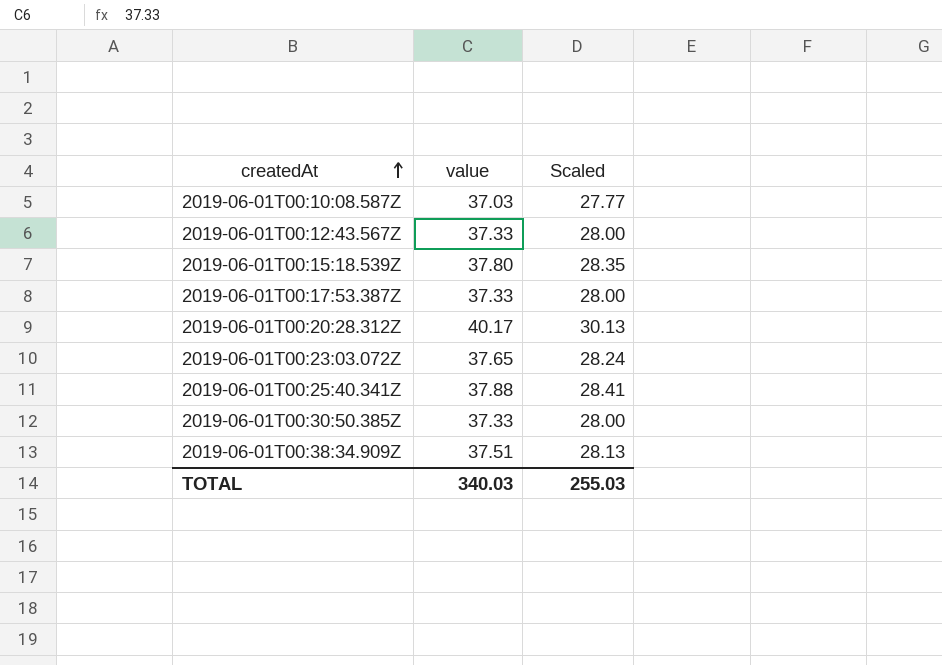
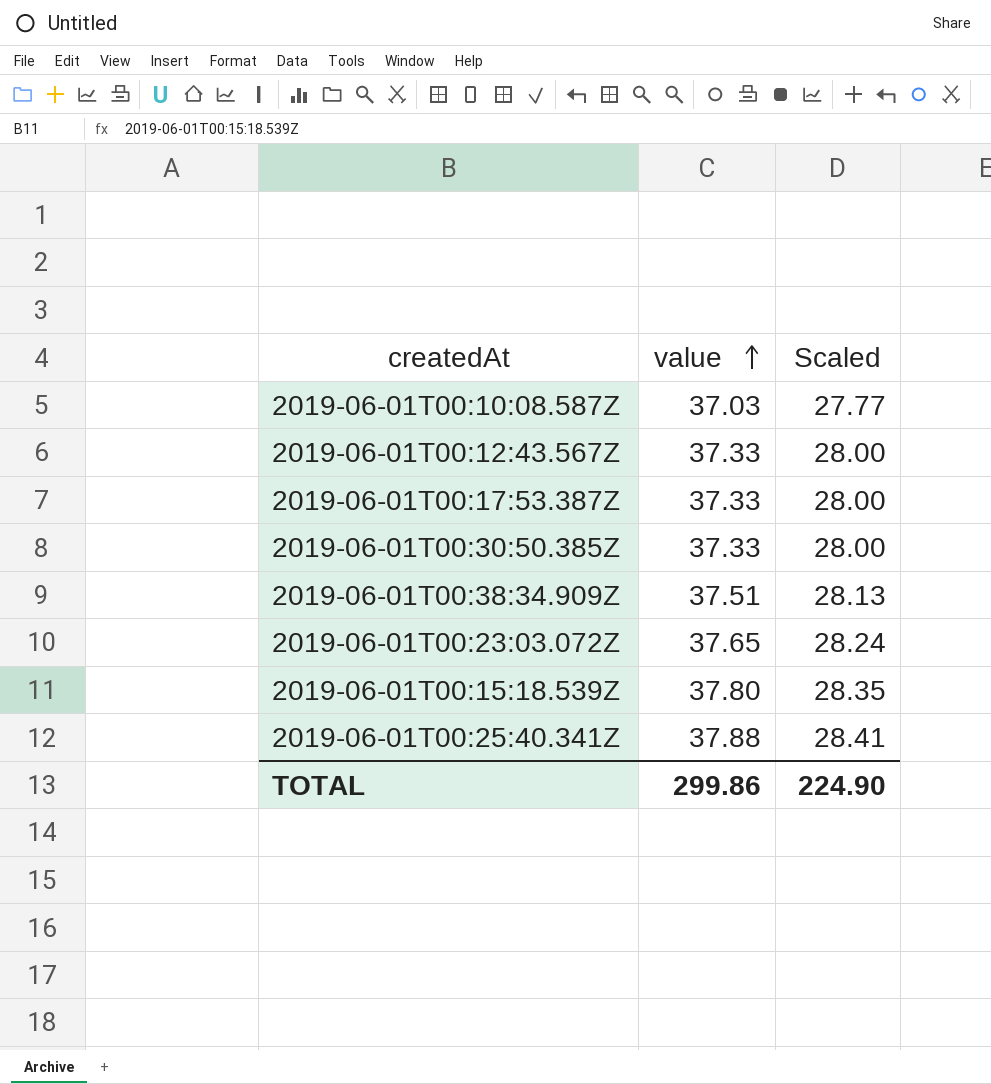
row order: createdAt ascending -> value ascending
row 2019-06-01T00:20:28.312Z: 40.17 | 30.13 -> none
TOTAL | value: 340.03 -> 299.86
TOTAL | Scaled: 255.03 -> 224.90

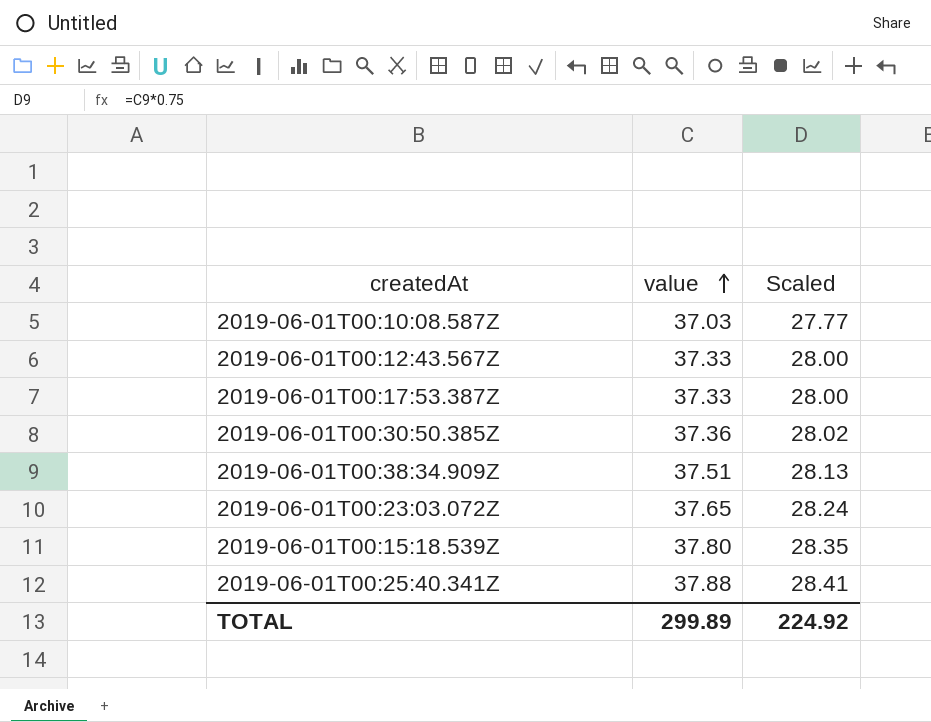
2019-06-01T00:30:50.385Z | value: 37.33 -> 37.36
2019-06-01T00:30:50.385Z | Scaled: 28.00 -> 28.02
TOTAL | value: 299.86 -> 299.89
TOTAL | Scaled: 224.90 -> 224.92

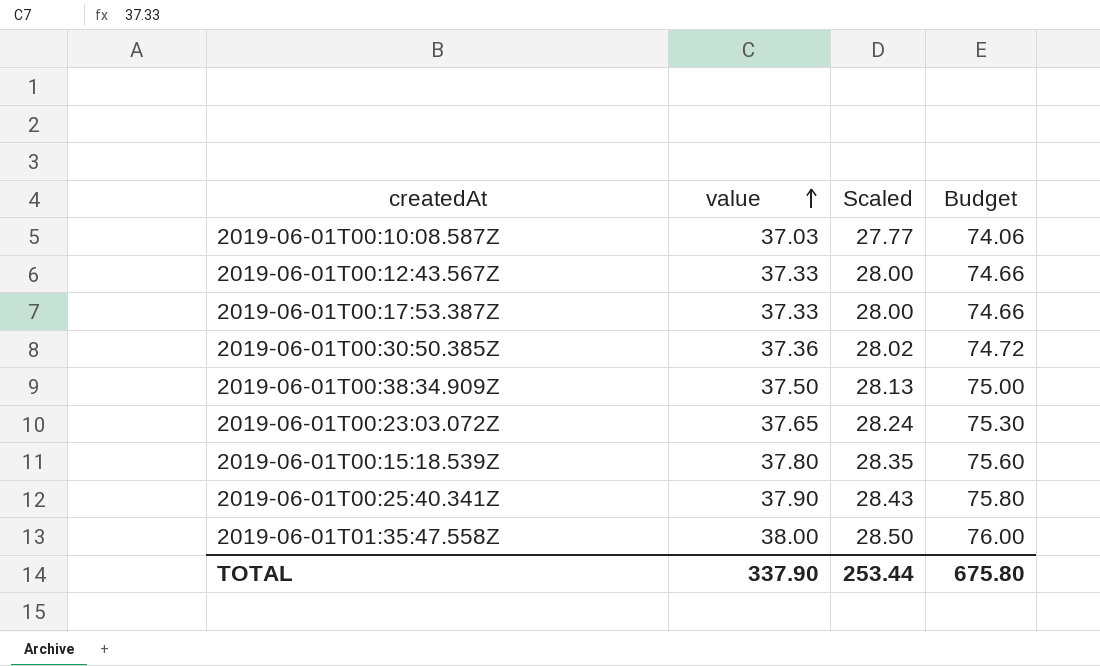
column Budget | formula: none -> [value] * 2
2019-06-01T00:38:34.909Z | value: 37.51 -> 37.50
2019-06-01T00:25:40.341Z | value: 37.88 -> 37.90
2019-06-01T00:25:40.341Z | Scaled: 28.41 -> 28.43
row 2019-06-01T01:35:47.558Z: none -> 38.00 | 28.50 | 76.00
TOTAL | value: 299.89 -> 337.90
TOTAL | Scaled: 224.92 -> 253.44

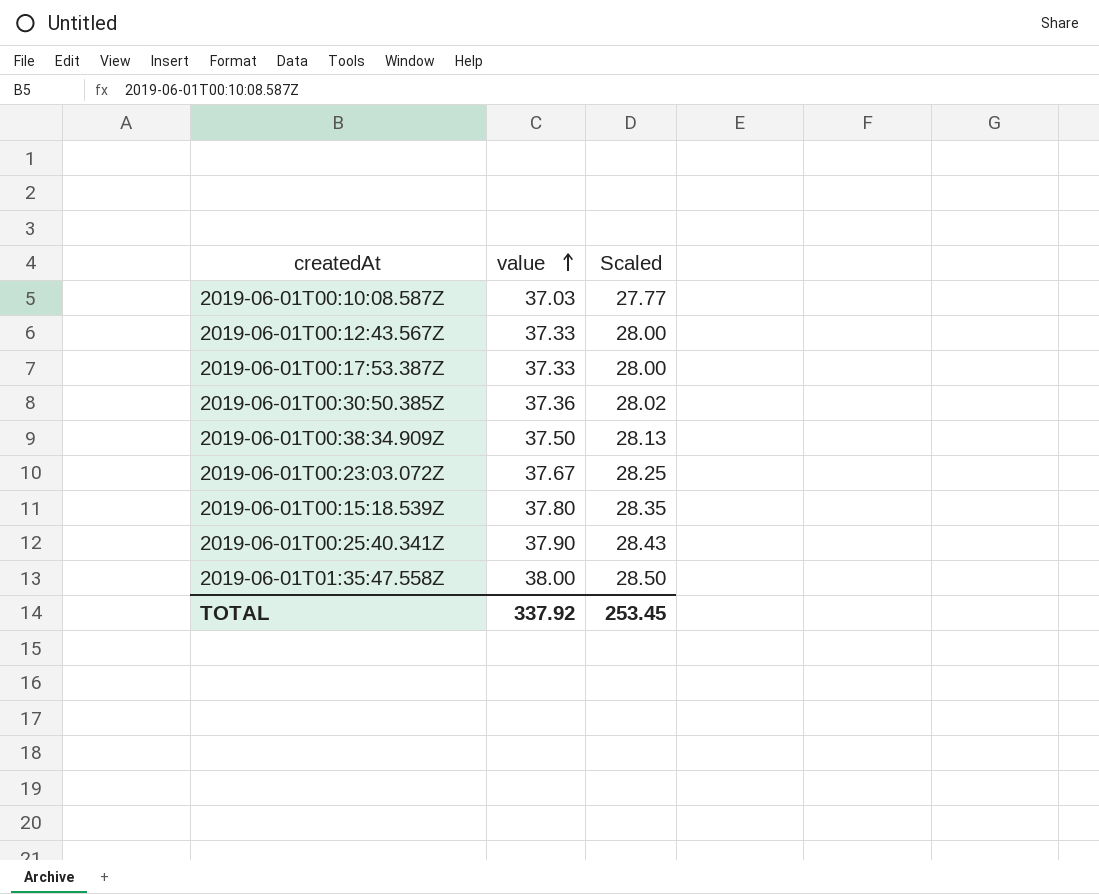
column Budget | formula: [value] * 2 -> none
2019-06-01T00:23:03.072Z | value: 37.65 -> 37.67
2019-06-01T00:23:03.072Z | Scaled: 28.24 -> 28.25
TOTAL | value: 337.90 -> 337.92
TOTAL | Scaled: 253.44 -> 253.45

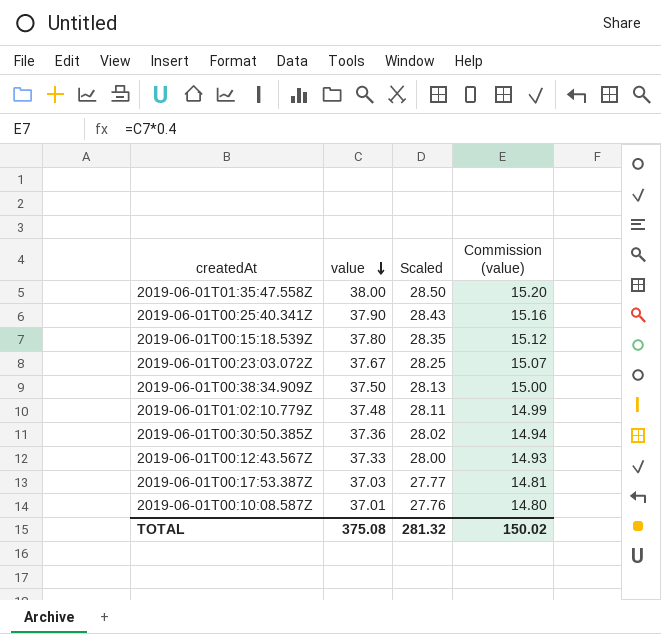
row order: value ascending -> value descending
column Commission (value) | formula: none -> [value] * 0.4
row 2019-06-01T01:02:10.779Z: none -> 37.48 | 28.11 | 14.99
2019-06-01T00:17:53.387Z | value: 37.33 -> 37.03
2019-06-01T00:17:53.387Z | Scaled: 28.00 -> 27.77
2019-06-01T00:10:08.587Z | value: 37.03 -> 37.01
2019-06-01T00:10:08.587Z | Scaled: 27.77 -> 27.76
TOTAL | value: 337.92 -> 375.08
TOTAL | Scaled: 253.45 -> 281.32

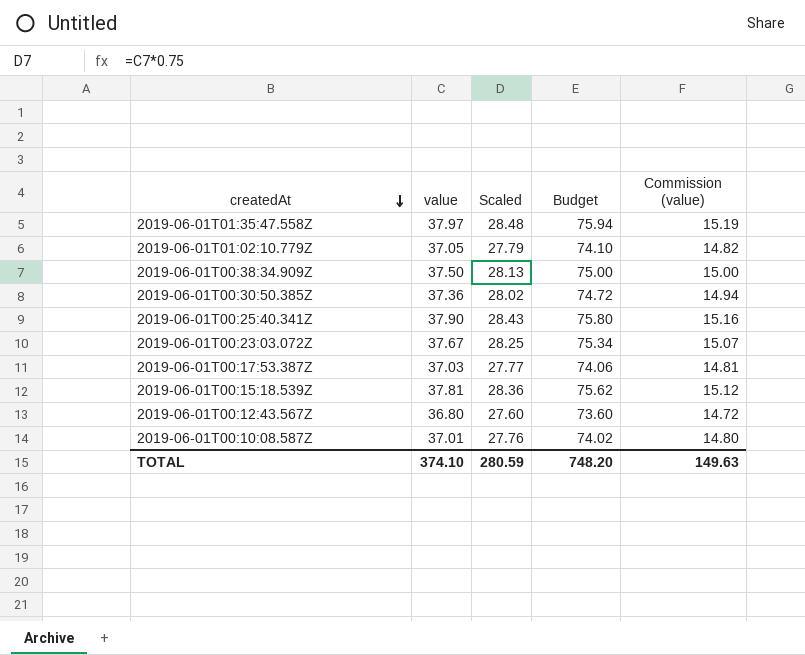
row order: value descending -> createdAt descending
column Budget | formula: none -> [value] * 2
2019-06-01T01:35:47.558Z | value: 38.00 -> 37.97
2019-06-01T01:35:47.558Z | Scaled: 28.50 -> 28.48
2019-06-01T01:35:47.558Z | Commission (value): 15.20 -> 15.19
2019-06-01T01:02:10.779Z | value: 37.48 -> 37.05
2019-06-01T01:02:10.779Z | Scaled: 28.11 -> 27.79
2019-06-01T01:02:10.779Z | Commission (value): 14.99 -> 14.82
2019-06-01T00:15:18.539Z | value: 37.80 -> 37.81
2019-06-01T00:15:18.539Z | Scaled: 28.35 -> 28.36
2019-06-01T00:12:43.567Z | value: 37.33 -> 36.80
2019-06-01T00:12:43.567Z | Scaled: 28.00 -> 27.60
2019-06-01T00:12:43.567Z | Commission (value): 14.93 -> 14.72
TOTAL | value: 375.08 -> 374.10
TOTAL | Scaled: 281.32 -> 280.59
TOTAL | Commission (value): 150.02 -> 149.63

